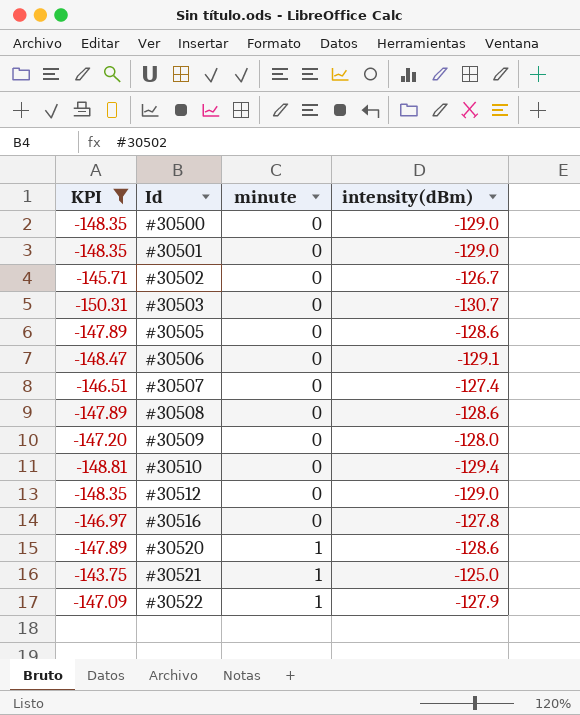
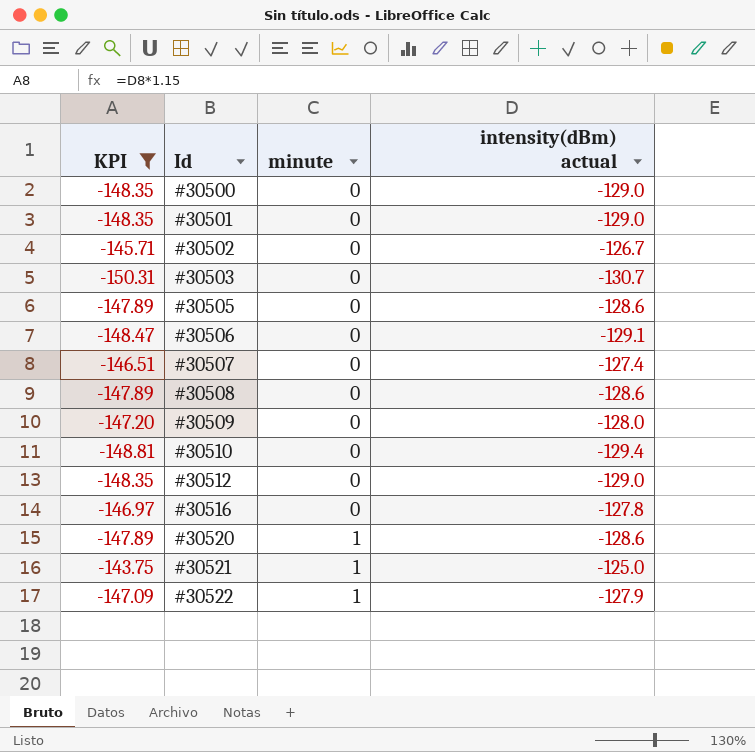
column name: intensity(dBm) -> intensity(dBm) actual

